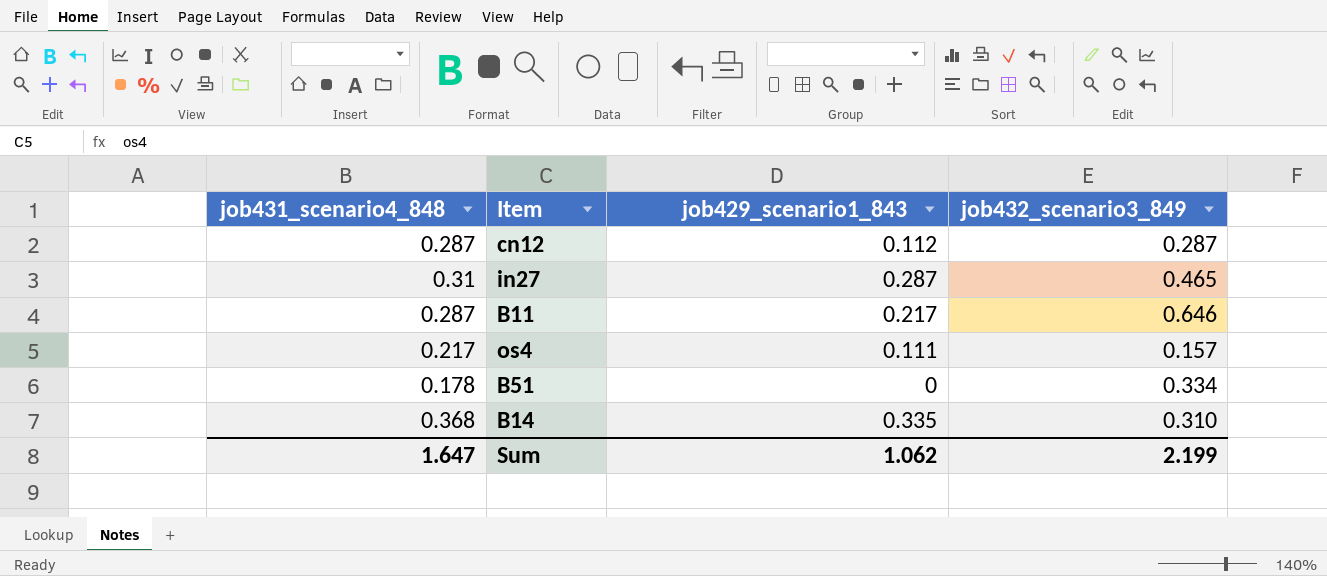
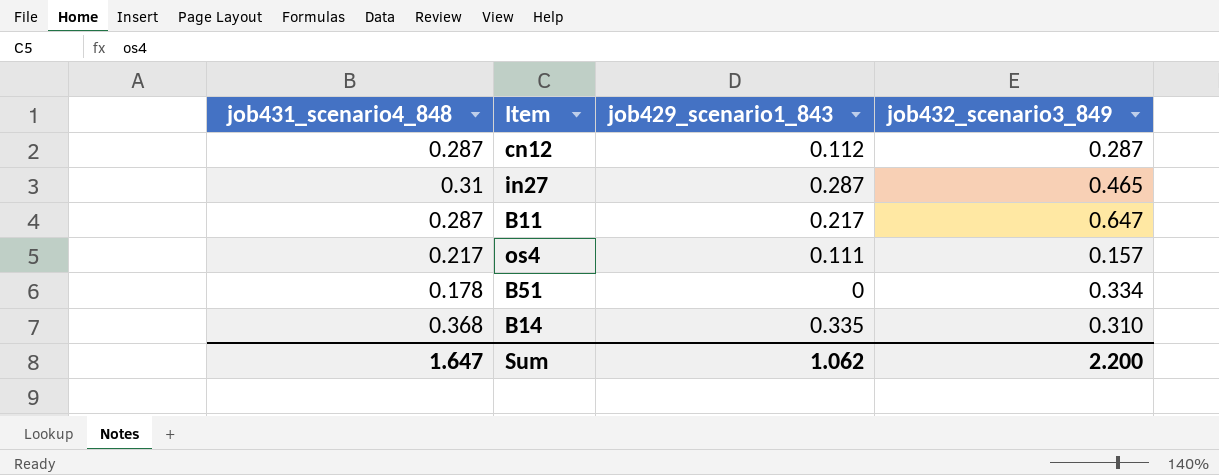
B11 | job432_scenario3_849: 0.646 -> 0.647
Sum | job432_scenario3_849: 2.199 -> 2.200

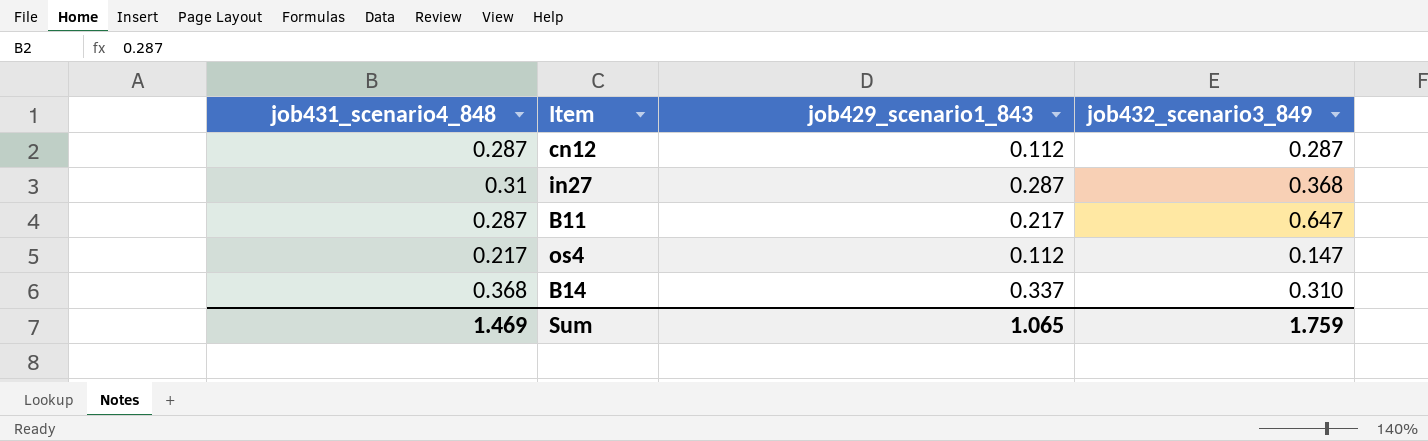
row B51: 0.178 | 0 | 0.334 -> none
in27 | job432_scenario3_849: 0.465 -> 0.368
os4 | job429_scenario1_843: 0.111 -> 0.112
os4 | job432_scenario3_849: 0.157 -> 0.147
B14 | job429_scenario1_843: 0.335 -> 0.337
Sum | job431_scenario4_848: 1.647 -> 1.469
Sum | job429_scenario1_843: 1.062 -> 1.065
Sum | job432_scenario3_849: 2.200 -> 1.759

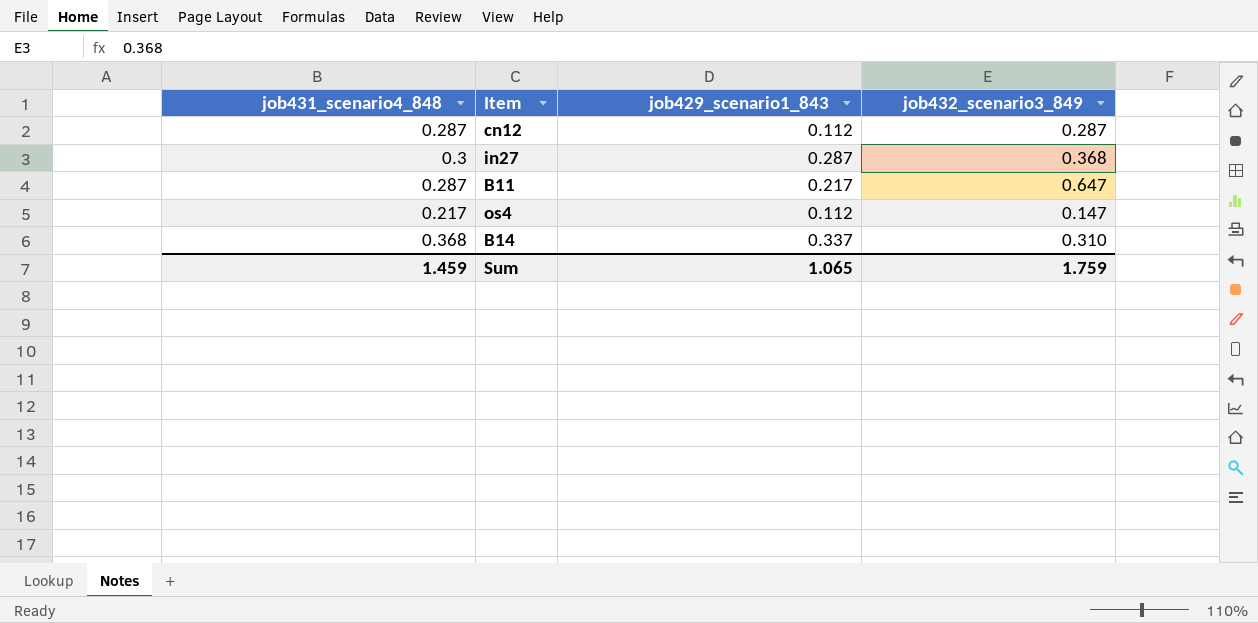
in27 | job431_scenario4_848: 0.31 -> 0.3
Sum | job431_scenario4_848: 1.469 -> 1.459

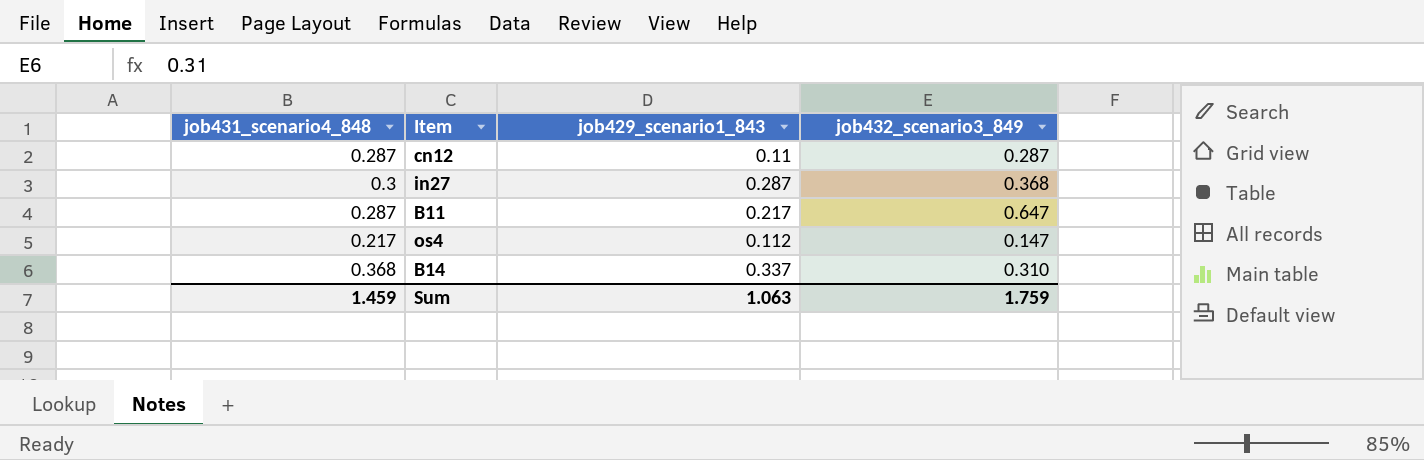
cn12 | job429_scenario1_843: 0.112 -> 0.11
Sum | job429_scenario1_843: 1.065 -> 1.063

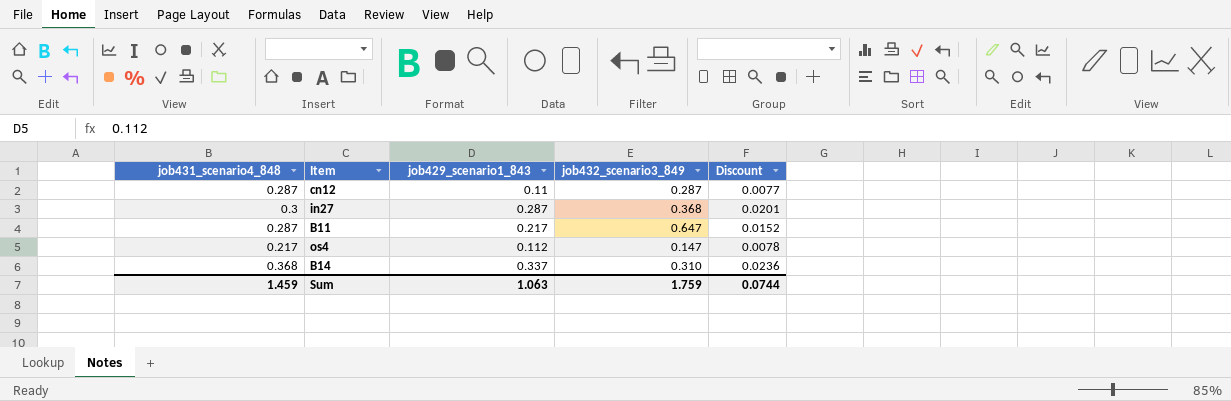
column Discount | formula: none -> [job429_scenario1_843] * 0.07

